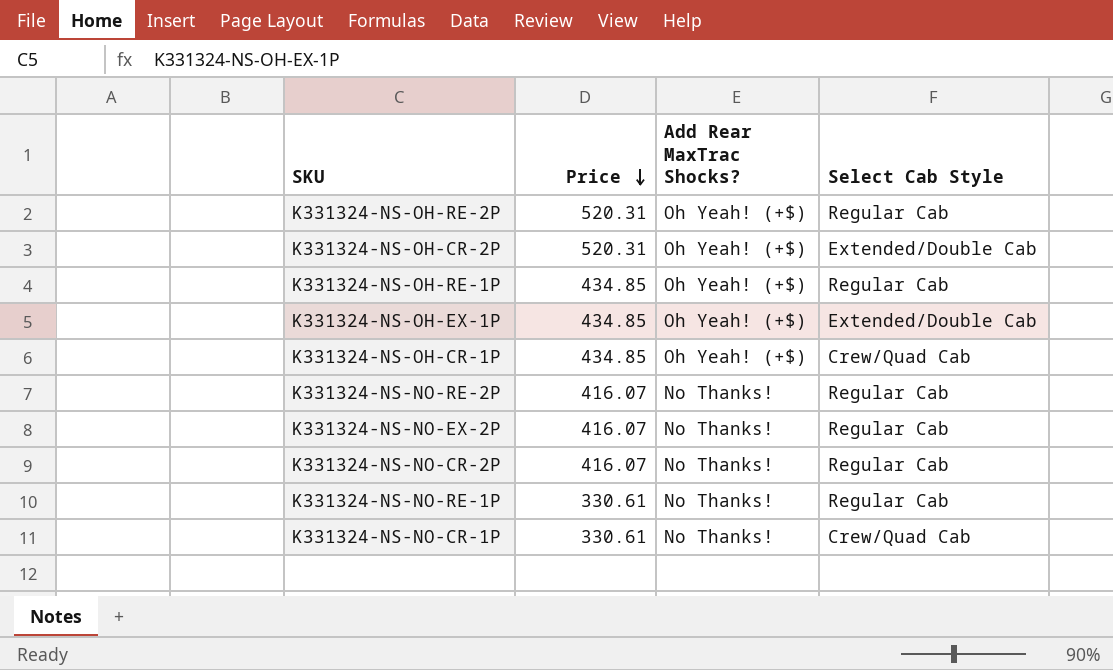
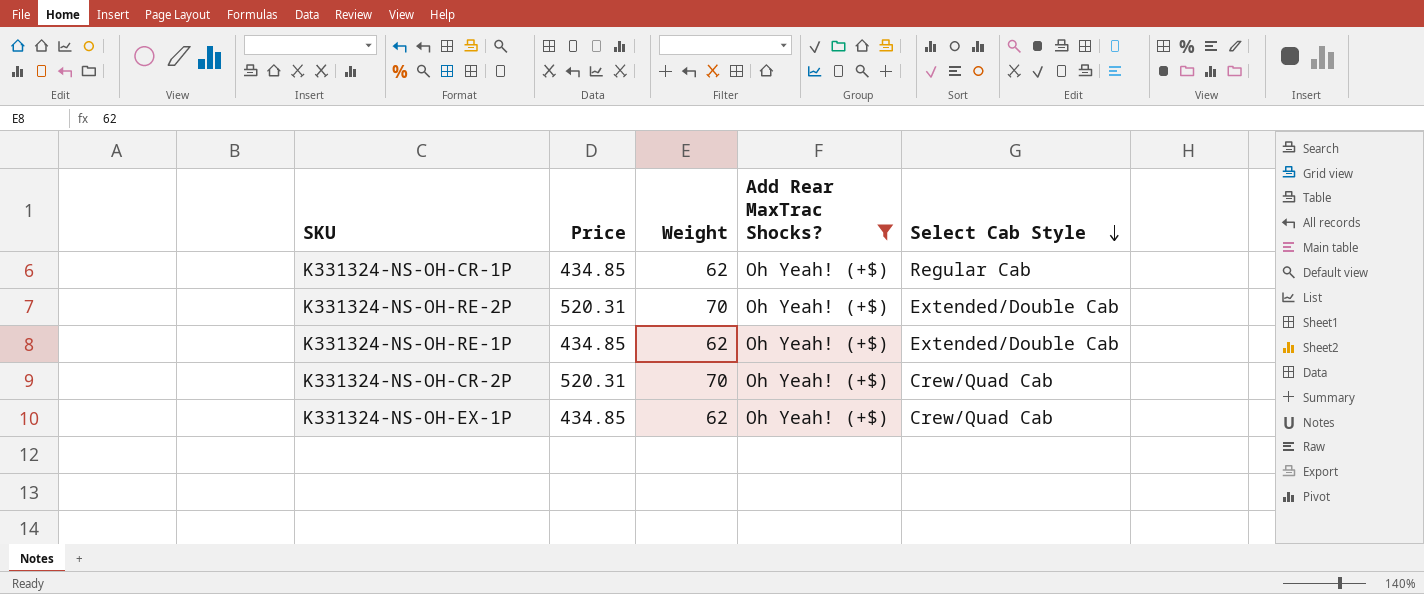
filter: none -> Add Rear MaxTrac Shocks? = Oh Yeah! (+$)
row order: Price descending -> Select Cab Style descending
column Weight | position: none -> 3
K331324-NS-OH-CR-1P | Select Cab Style: Crew/Quad Cab -> Regular Cab
K331324-NS-OH-RE-2P | Select Cab Style: Regular Cab -> Extended/Double Cab
K331324-NS-OH-RE-1P | Select Cab Style: Regular Cab -> Extended/Double Cab
K331324-NS-OH-CR-2P | Select Cab Style: Extended/Double Cab -> Crew/Quad Cab
K331324-NS-OH-EX-1P | Select Cab Style: Extended/Double Cab -> Crew/Quad Cab

